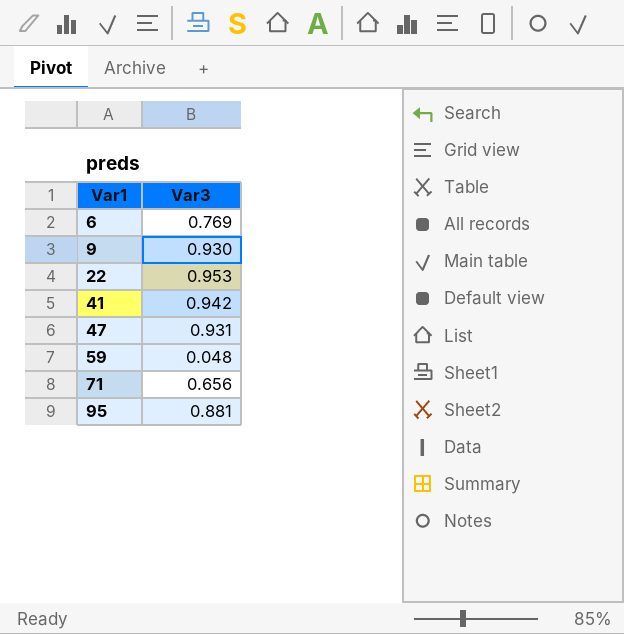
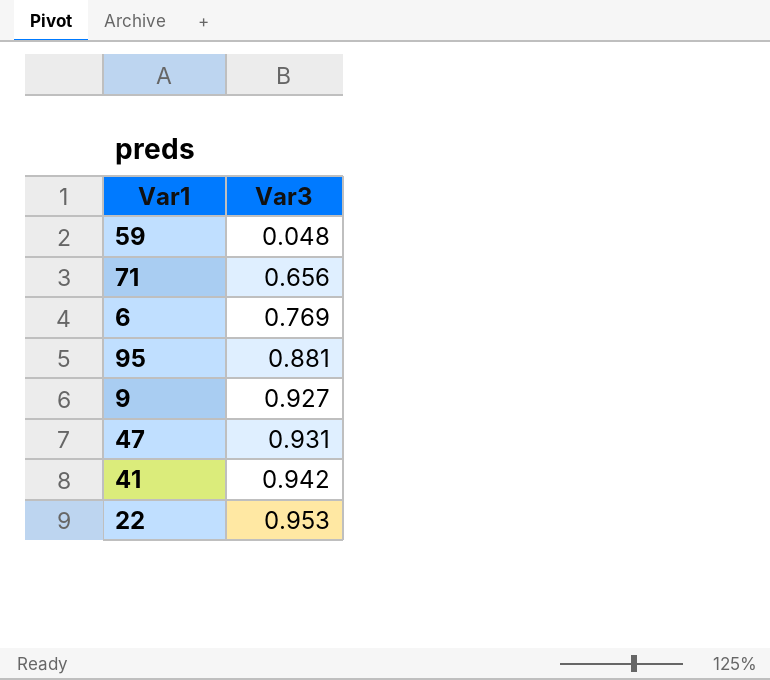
row order: Var1 ascending -> Var3 ascending
9 | Var3: 0.930 -> 0.927

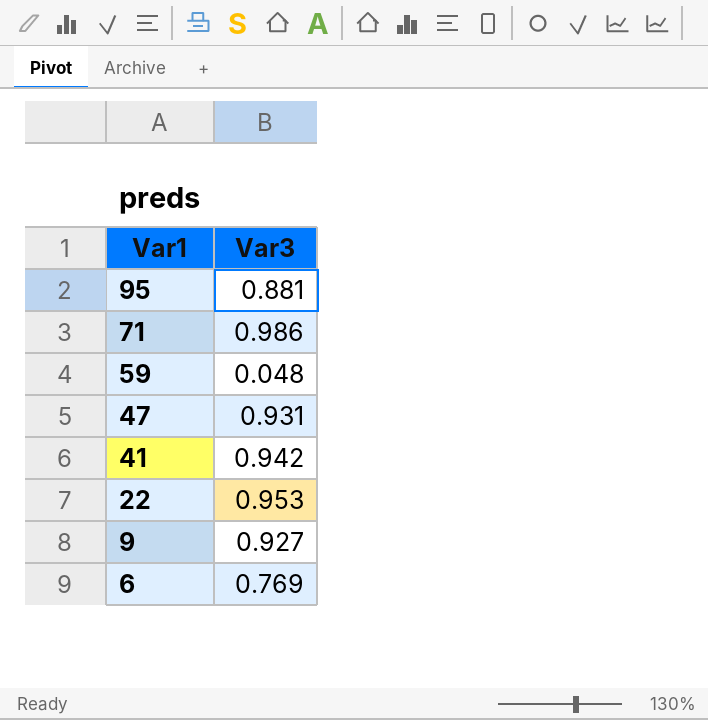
row order: Var3 ascending -> Var1 descending
71 | Var3: 0.656 -> 0.986

